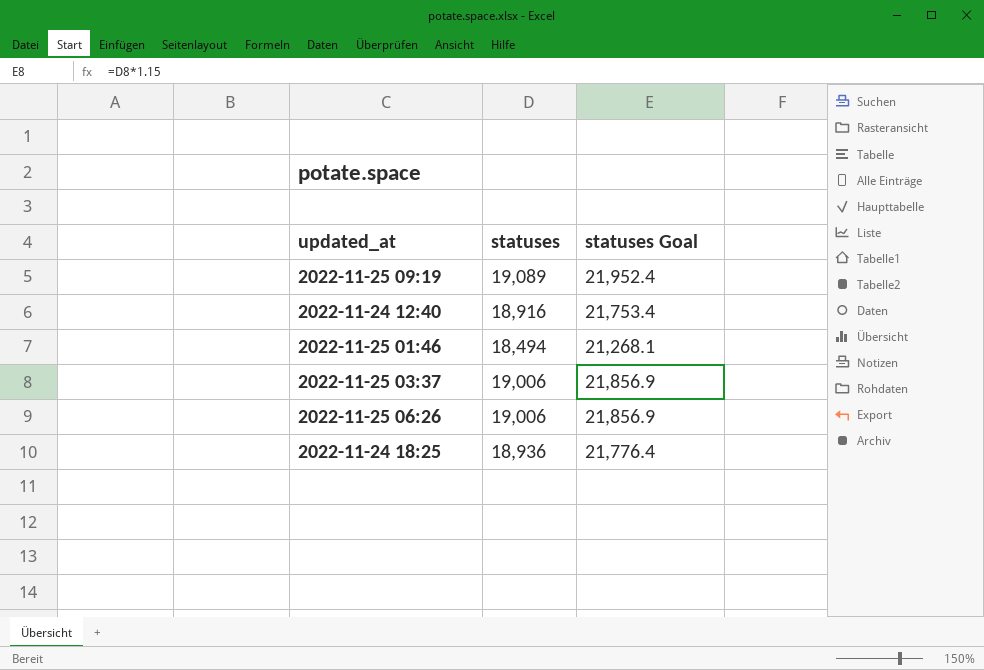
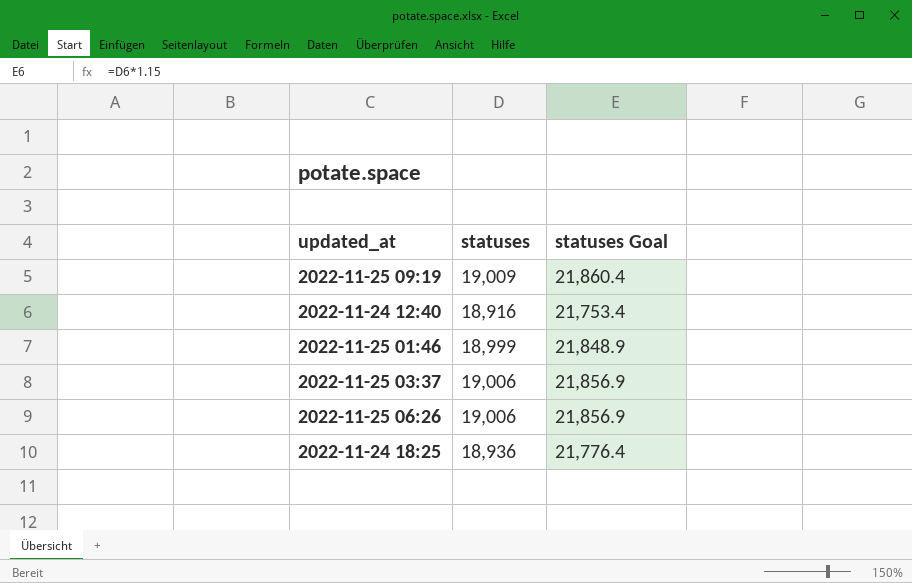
2022-11-25 09:19 | statuses: 19,089 -> 19,009
2022-11-25 09:19 | statuses Goal: 21,952.4 -> 21,860.4
2022-11-25 01:46 | statuses: 18,494 -> 18,999
2022-11-25 01:46 | statuses Goal: 21,268.1 -> 21,848.9

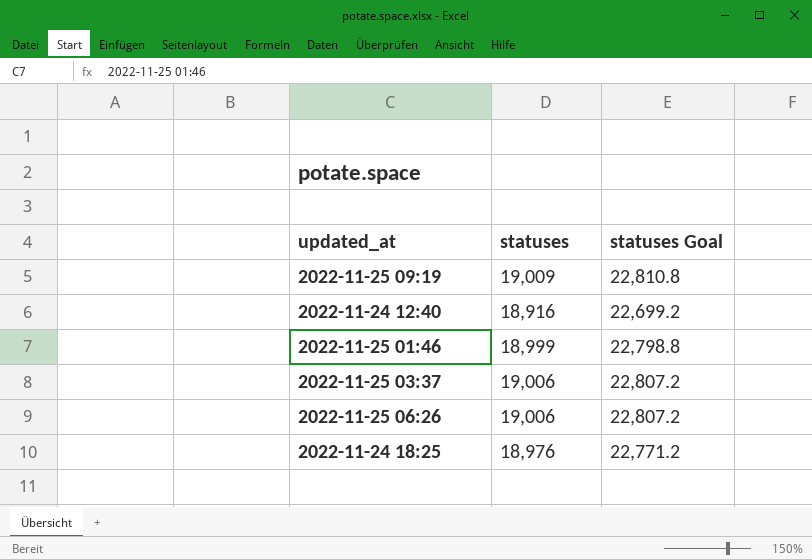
column statuses Goal | formula: [statuses] * 1.15 -> [statuses] * 1.2
2022-11-24 18:25 | statuses: 18,936 -> 18,976

